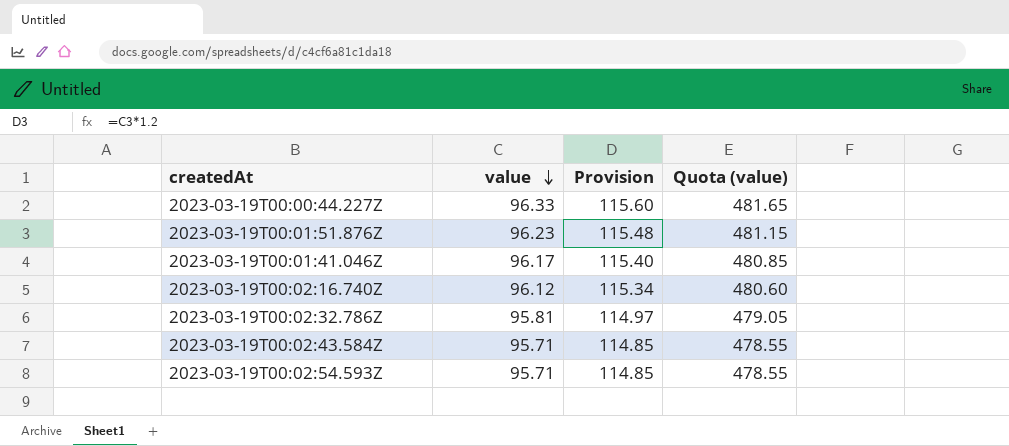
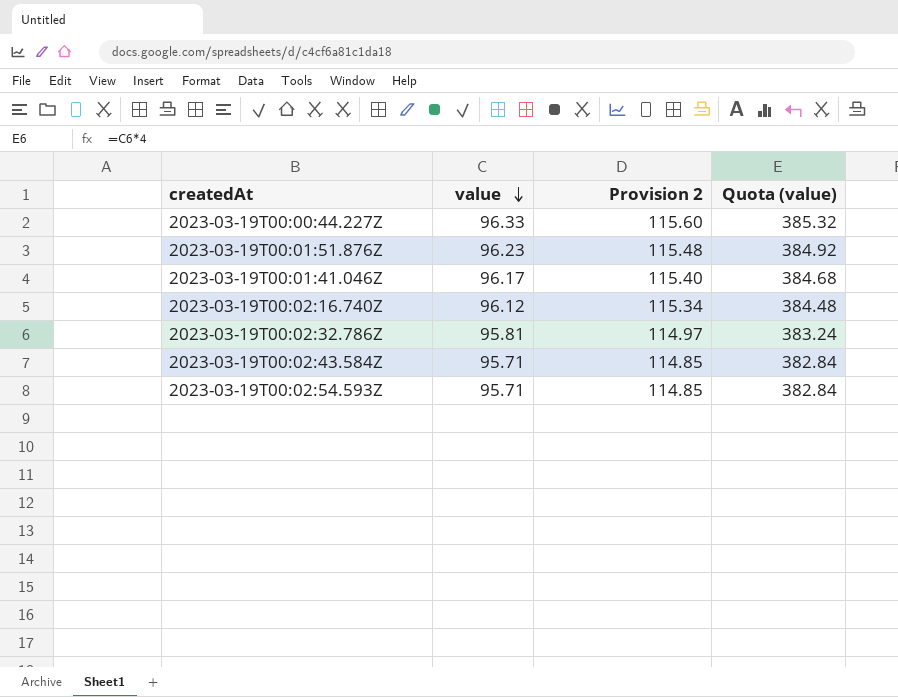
column name: Provision -> Provision 2
column Quota (value) | formula: [value] * 5 -> [value] * 4

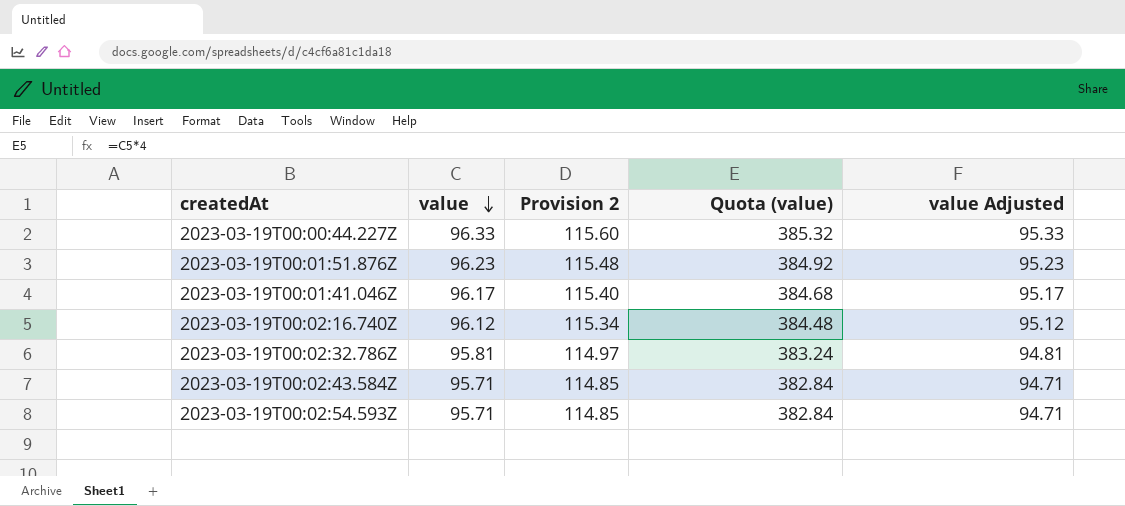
column value Adjusted | formula: none -> [value] - 1

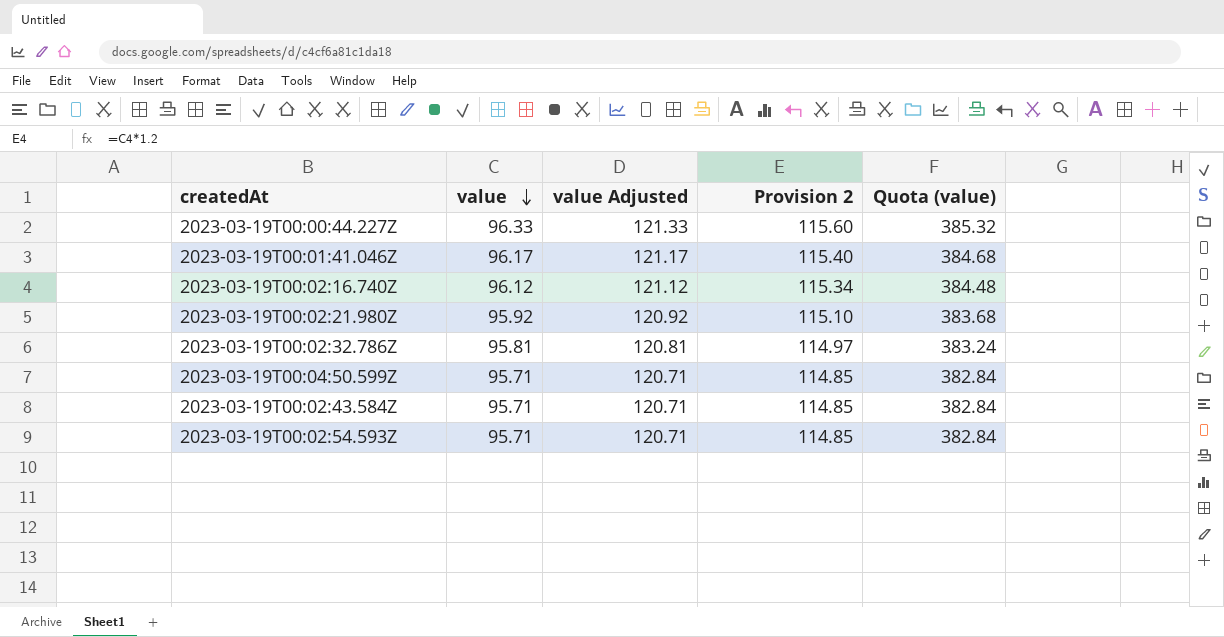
column value Adjusted | formula: [value] - 1 -> [value] + 25
column value Adjusted | position: 5 -> 3
row 2023-03-19T00:01:51.876Z: 96.23 | 115.48 | 384.92 | 95.23 -> none
row 2023-03-19T00:02:21.980Z: none -> 95.92 | 120.92 | 115.10 | 383.68
row 2023-03-19T00:04:50.599Z: none -> 95.71 | 120.71 | 114.85 | 382.84

